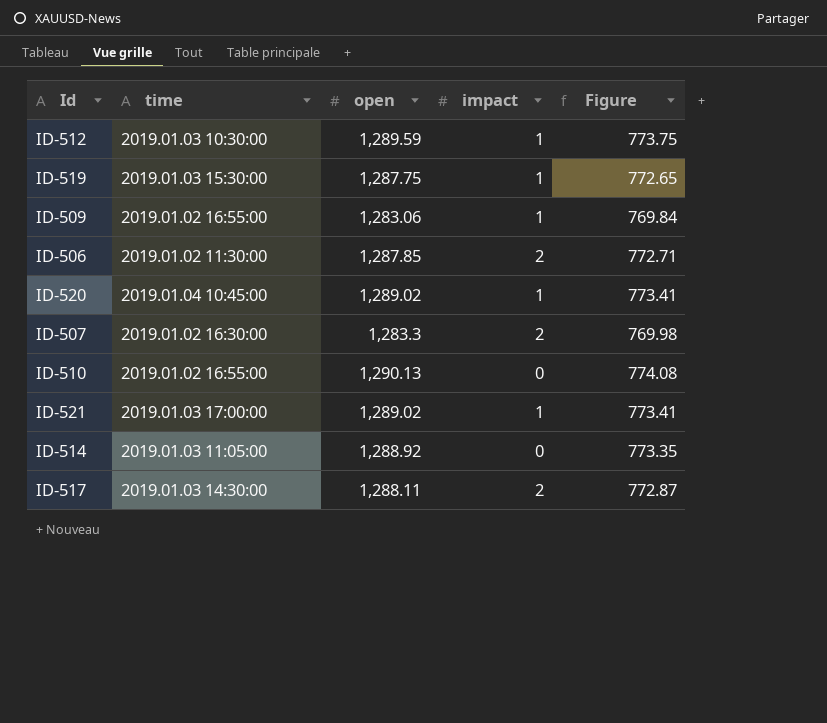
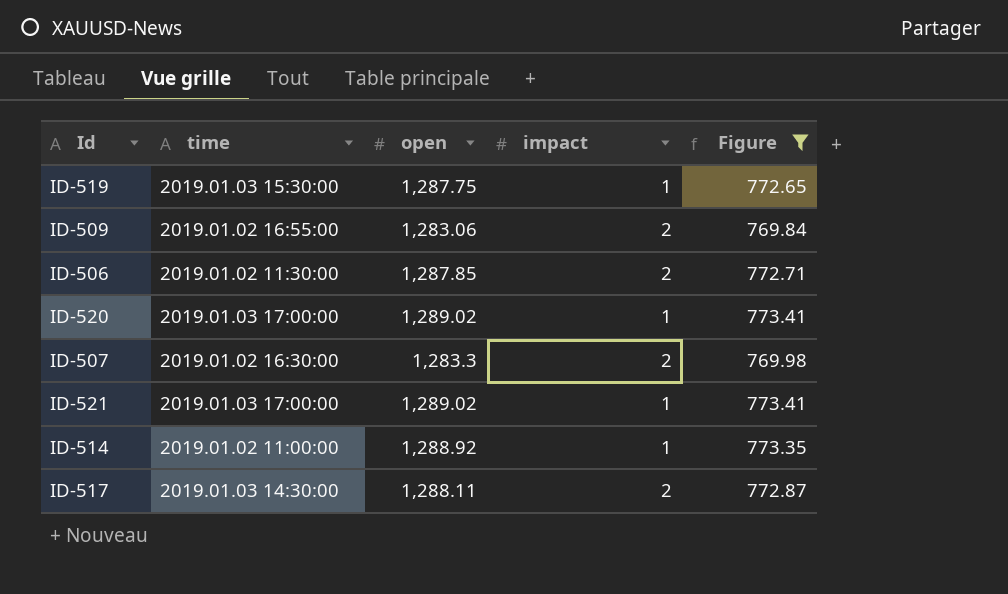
filter: none -> Figure <= 773.41
ID-509 | impact: 1 -> 2
ID-520 | time: 2019.01.04 10:45:00 -> 2019.01.03 17:00:00
ID-514 | time: 2019.01.03 11:05:00 -> 2019.01.02 11:00:00
ID-514 | impact: 0 -> 1

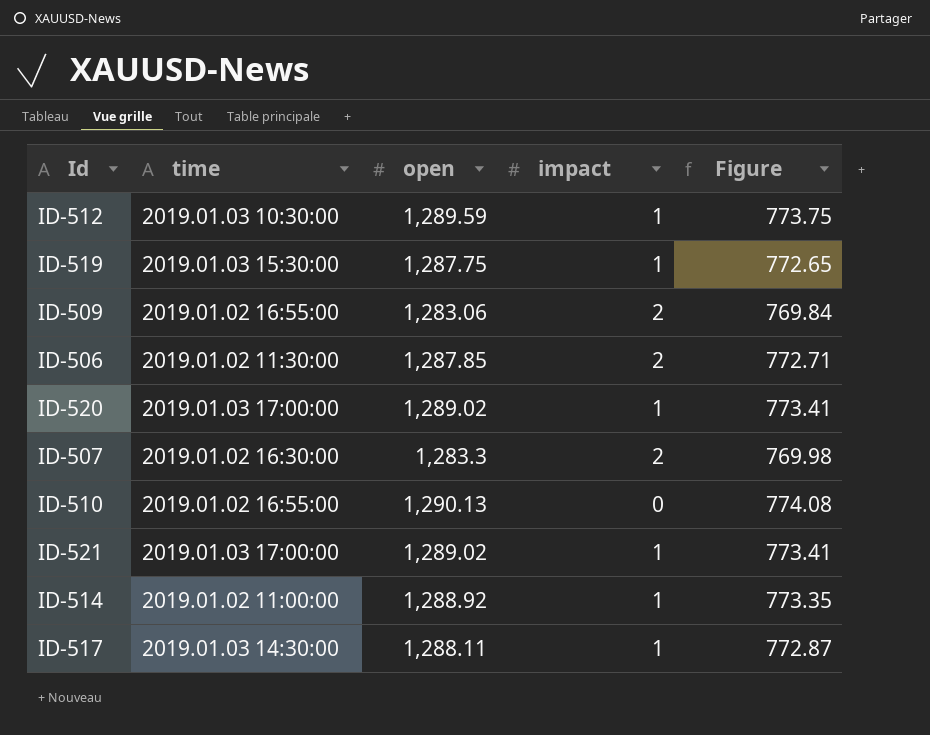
filter: Figure <= 773.41 -> none
ID-517 | impact: 2 -> 1

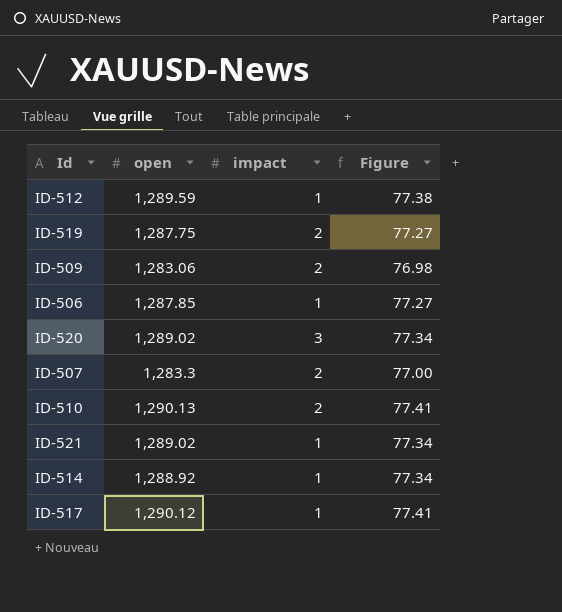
column time | position: 2 -> none
column Figure | formula: [open] * 0.6 -> [open] * 0.06
ID-519 | impact: 1 -> 2
ID-506 | impact: 2 -> 1
ID-520 | impact: 1 -> 3
ID-510 | impact: 0 -> 2
ID-517 | open: 1,288.11 -> 1,290.12

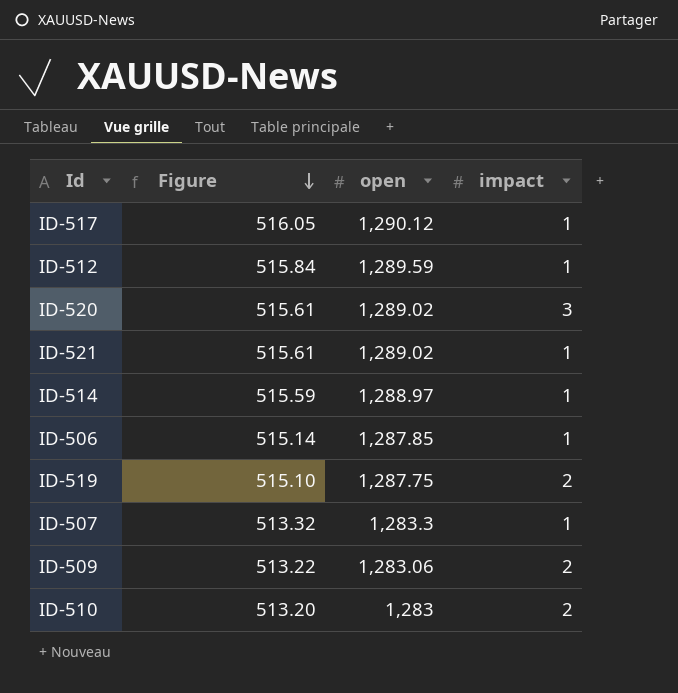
row order: none -> Figure descending
column Figure | formula: [open] * 0.06 -> [open] * 0.4
column Figure | position: 4 -> 2
ID-514 | open: 1,288.92 -> 1,288.97
ID-507 | impact: 2 -> 1
ID-510 | open: 1,290.13 -> 1,283

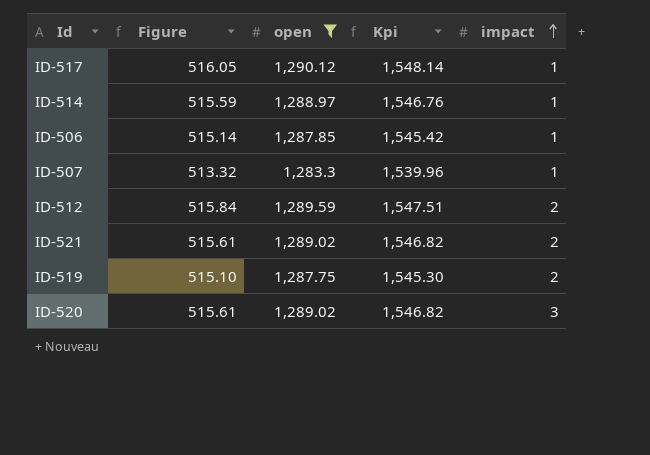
filter: none -> open >= 1,283.3
row order: Figure descending -> impact ascending
column Kpi | formula: none -> [open] * 1.2
ID-512 | impact: 1 -> 2
ID-521 | impact: 1 -> 2

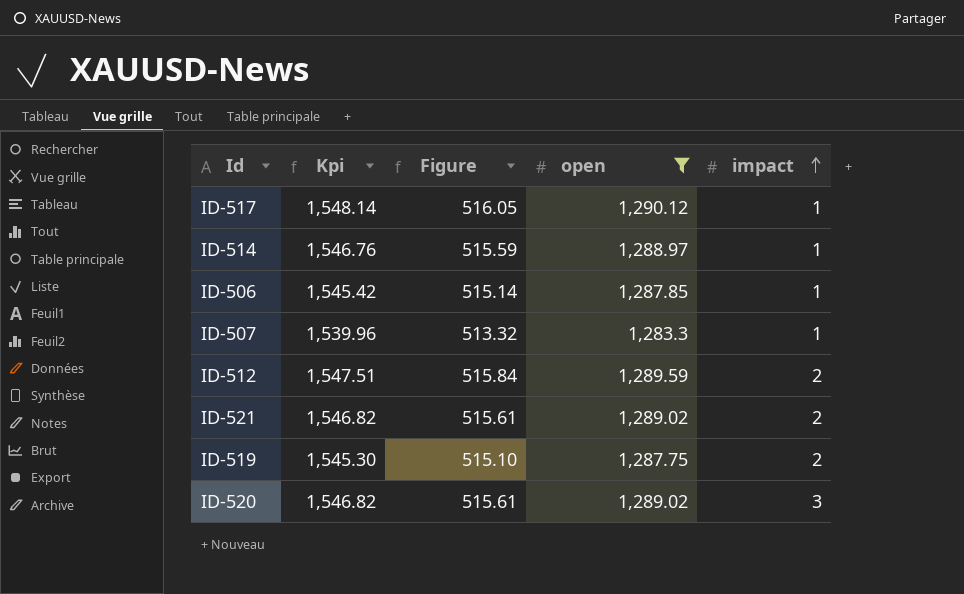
column Kpi | position: 4 -> 2

